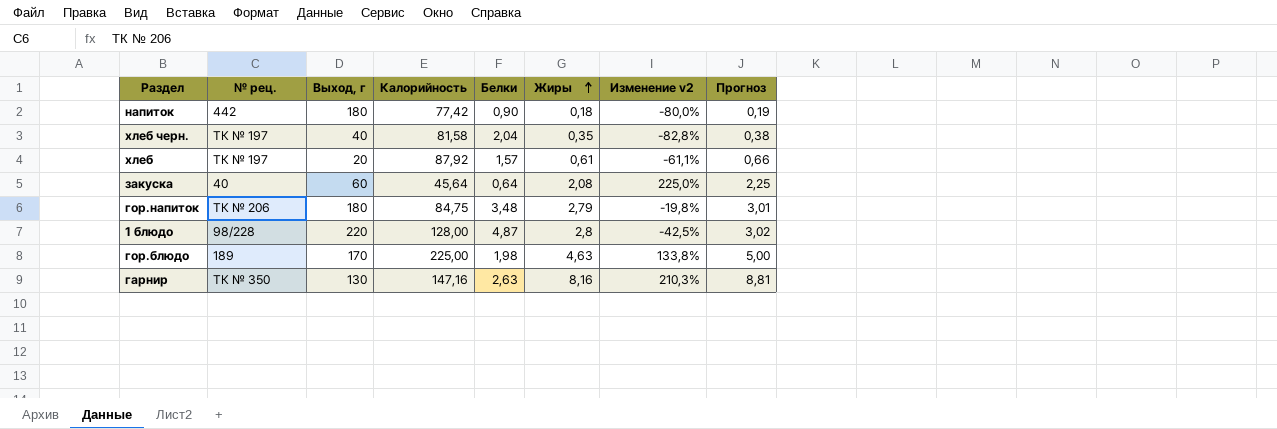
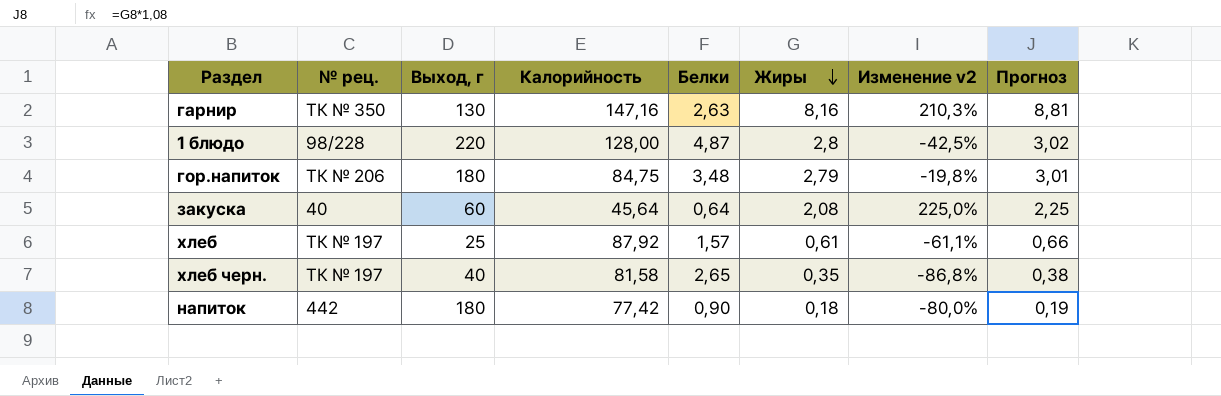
row order: Жиры ascending -> Жиры descending
row гор.блюдо: 189 | 170 | 225,00 | 1,98 | 4,63 | 133,8% | 5,00 -> none
хлеб | Выход, г: 20 -> 25
хлеб черн. | Белки: 2,04 -> 2,65
хлеб черн. | Изменение v2: -82,8% -> -86,8%

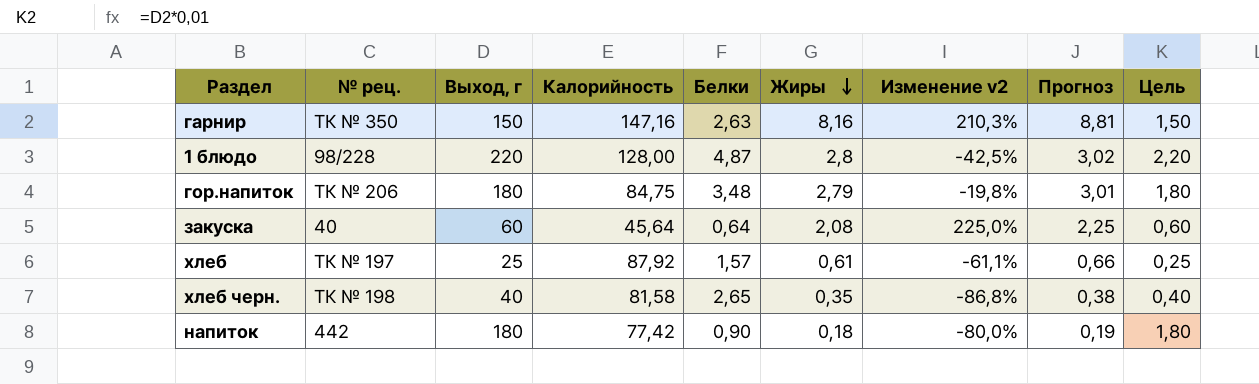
column Цель | formula: none -> [Выход, г] * 0,01
гарнир | Выход, г: 130 -> 150
хлеб черн. | № рец.: ТК № 197 -> ТК № 198

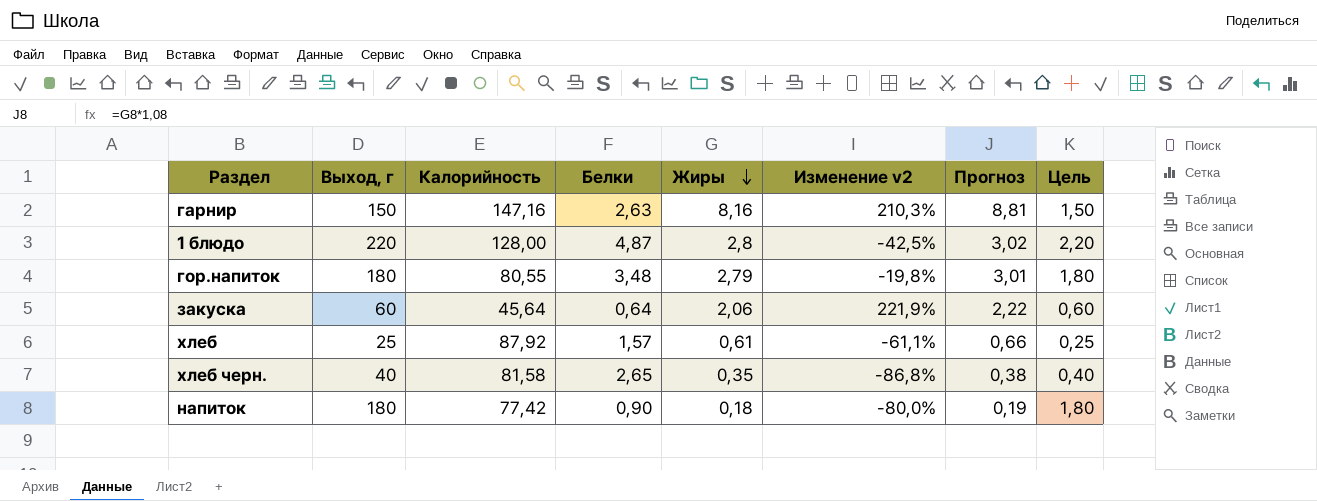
column № рец. | position: 2 -> none
гор.напиток | Калорийность: 84,75 -> 80,55
закуска | Жиры: 2,08 -> 2,06
закуска | Изменение v2: 225,0% -> 221,9%
закуска | Прогноз: 2,25 -> 2,22

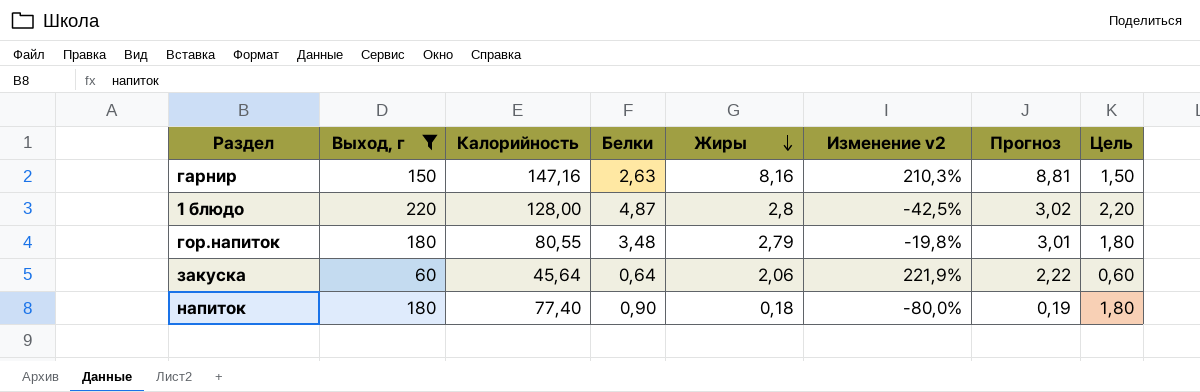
filter: none -> Выход, г >= 60
напиток | Калорийность: 77,42 -> 77,40

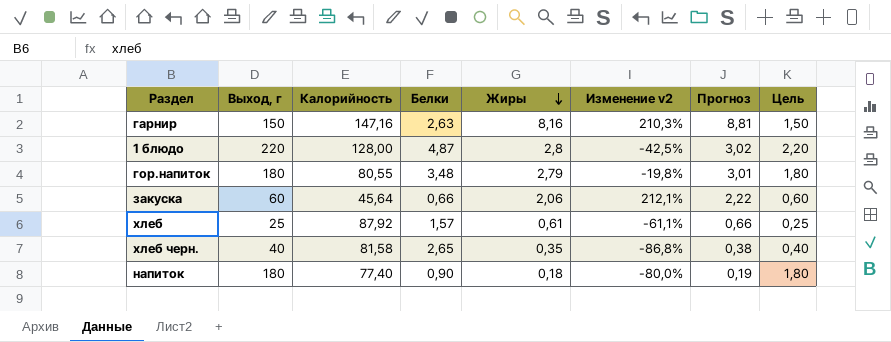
filter: Выход, г >= 60 -> none
закуска | Белки: 0,64 -> 0,66
закуска | Изменение v2: 221,9% -> 212,1%

